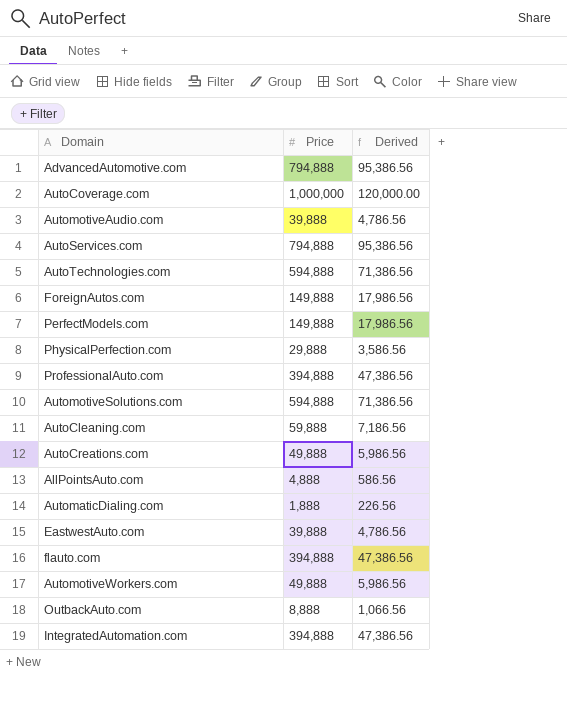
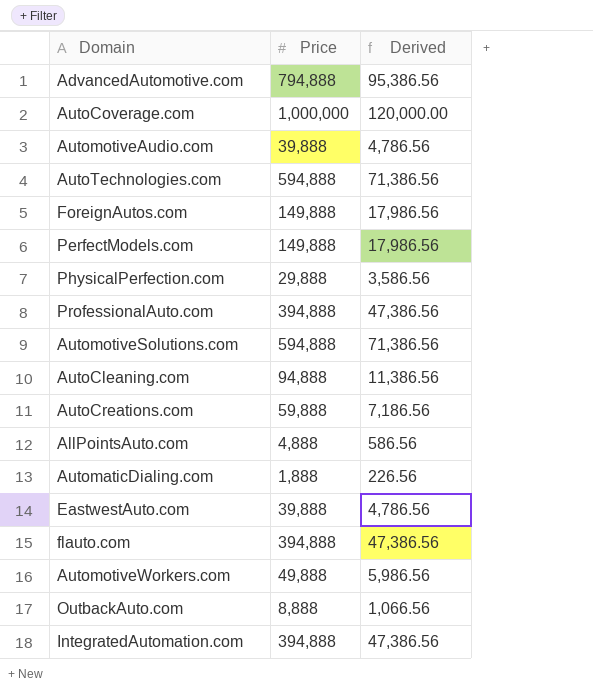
row AutoServices.com: 794,888 | 95,386.56 -> none
AutoCleaning.com | Price: 59,888 -> 94,888
AutoCleaning.com | Derived: 7,186.56 -> 11,386.56
AutoCreations.com | Price: 49,888 -> 59,888
AutoCreations.com | Derived: 5,986.56 -> 7,186.56

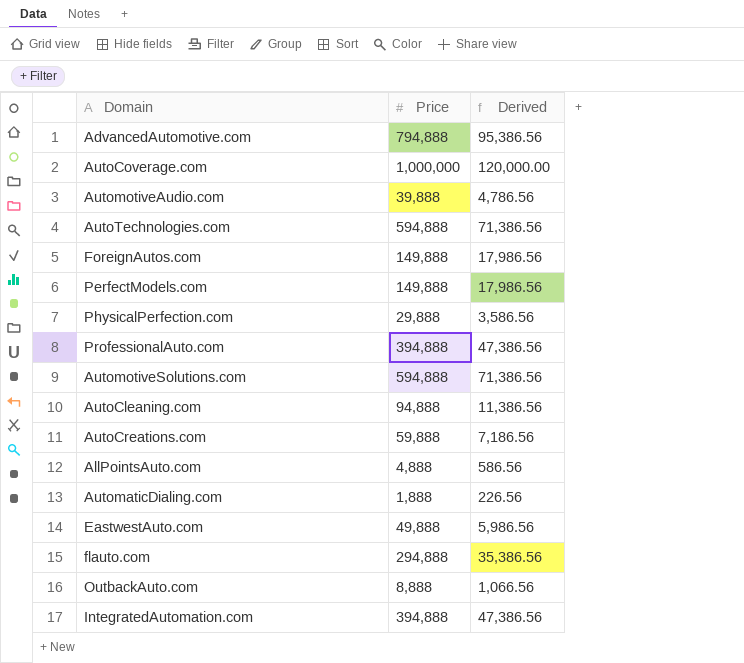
row AutomotiveWorkers.com: 49,888 | 5,986.56 -> none
EastwestAuto.com | Price: 39,888 -> 49,888
EastwestAuto.com | Derived: 4,786.56 -> 5,986.56
flauto.com | Price: 394,888 -> 294,888
flauto.com | Derived: 47,386.56 -> 35,386.56

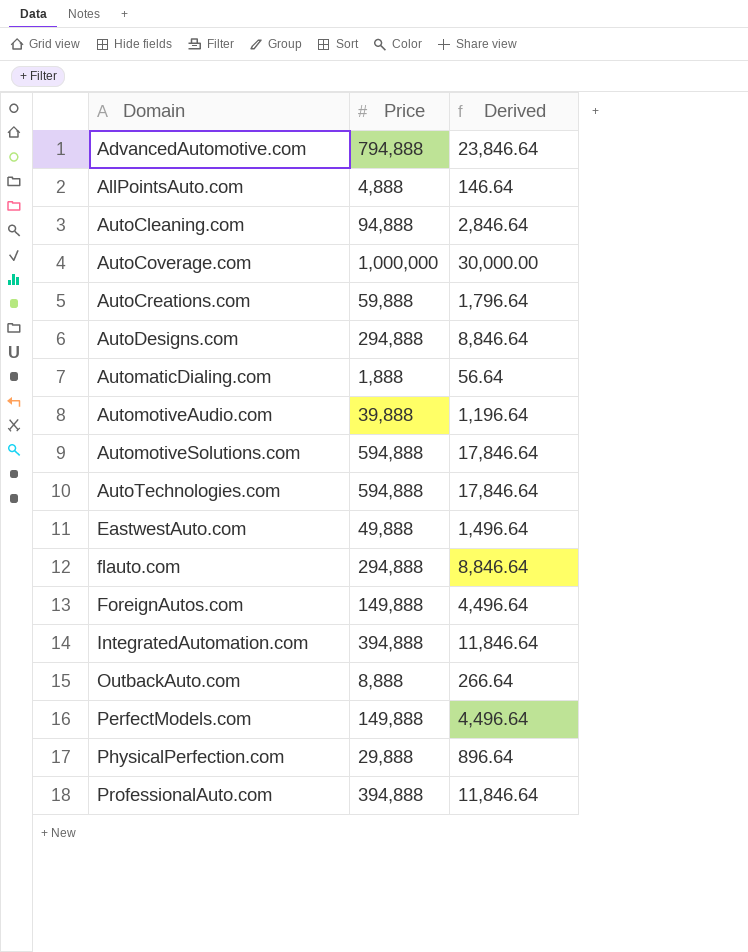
row order: none -> Domain ascending
column Derived | formula: [Price] * 0.12 -> [Price] * 0.03
row AutoDesigns.com: none -> 294,888 | 8,846.64

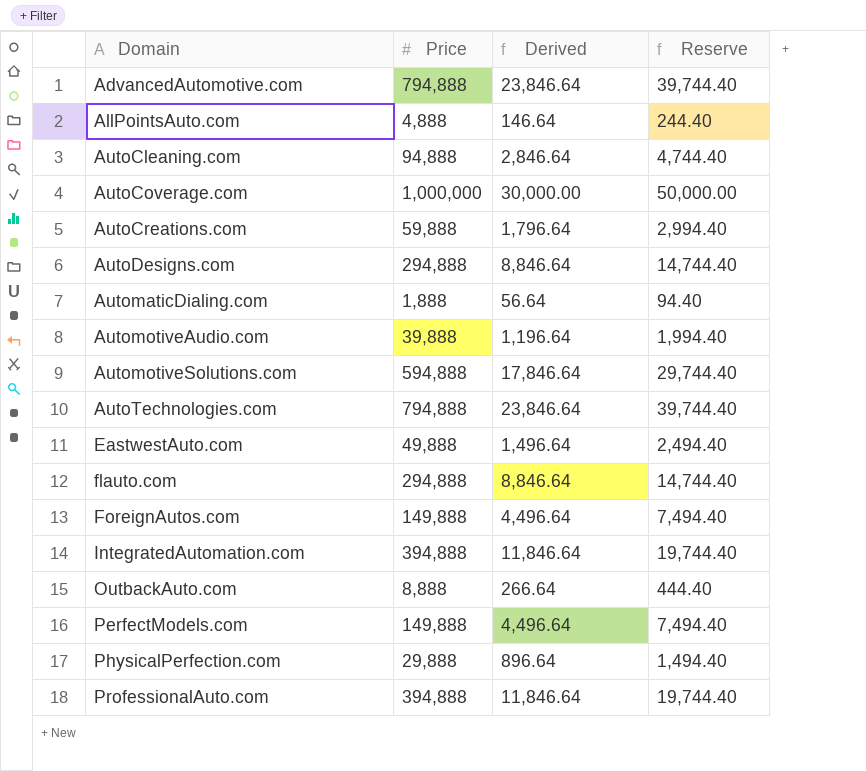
column Reserve | formula: none -> [Price] * 0.05
AutoTechnologies.com | Price: 594,888 -> 794,888
AutoTechnologies.com | Derived: 17,846.64 -> 23,846.64

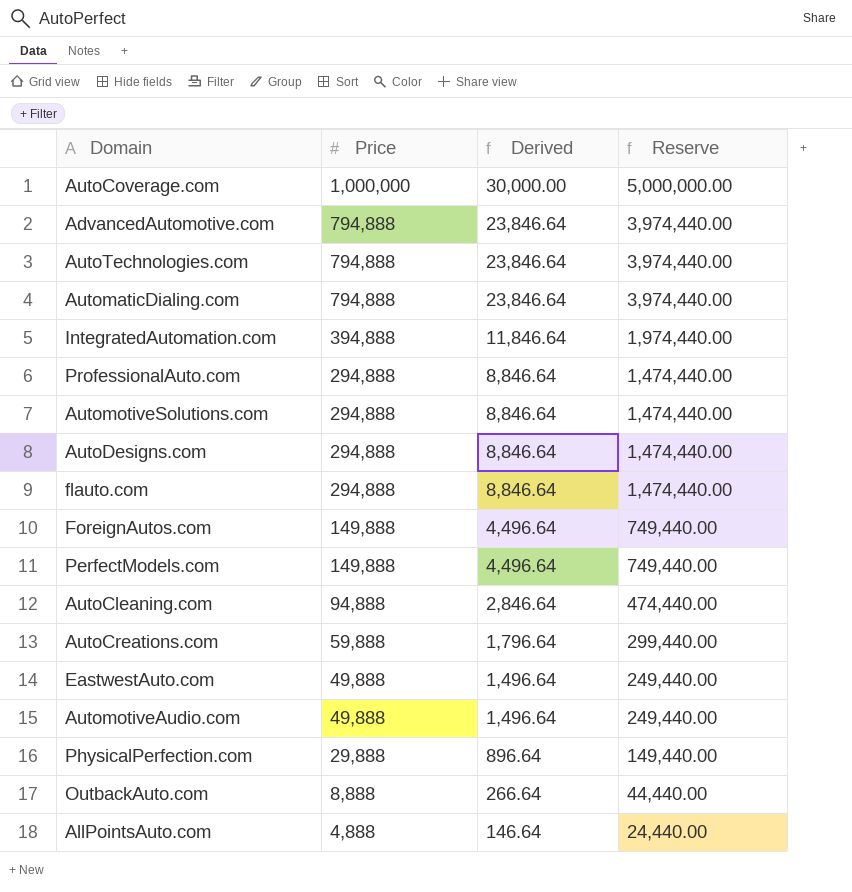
row order: Domain ascending -> Price descending
column Reserve | formula: [Price] * 0.05 -> [Price] * 5
AutomaticDialing.com | Price: 1,888 -> 794,888
AutomaticDialing.com | Derived: 56.64 -> 23,846.64
ProfessionalAuto.com | Price: 394,888 -> 294,888
ProfessionalAuto.com | Derived: 11,846.64 -> 8,846.64
AutomotiveSolutions.com | Price: 594,888 -> 294,888
AutomotiveSolutions.com | Derived: 17,846.64 -> 8,846.64
AutomotiveAudio.com | Price: 39,888 -> 49,888
AutomotiveAudio.com | Derived: 1,196.64 -> 1,496.64

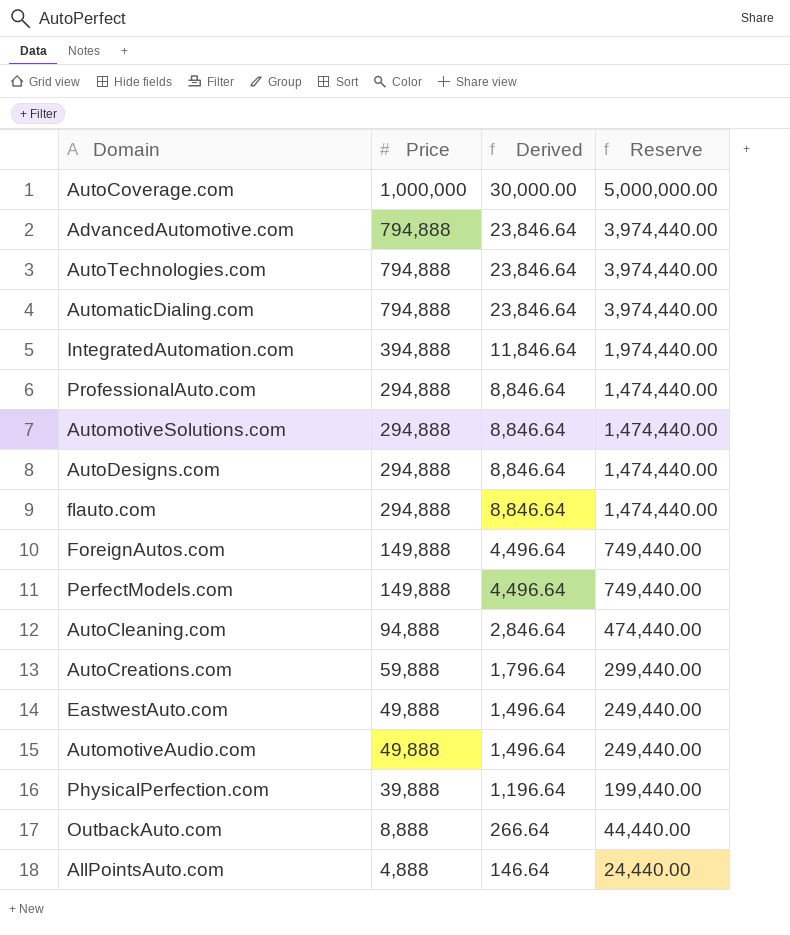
PhysicalPerfection.com | Price: 29,888 -> 39,888
PhysicalPerfection.com | Derived: 896.64 -> 1,196.64
PhysicalPerfection.com | Reserve: 149,440.00 -> 199,440.00

